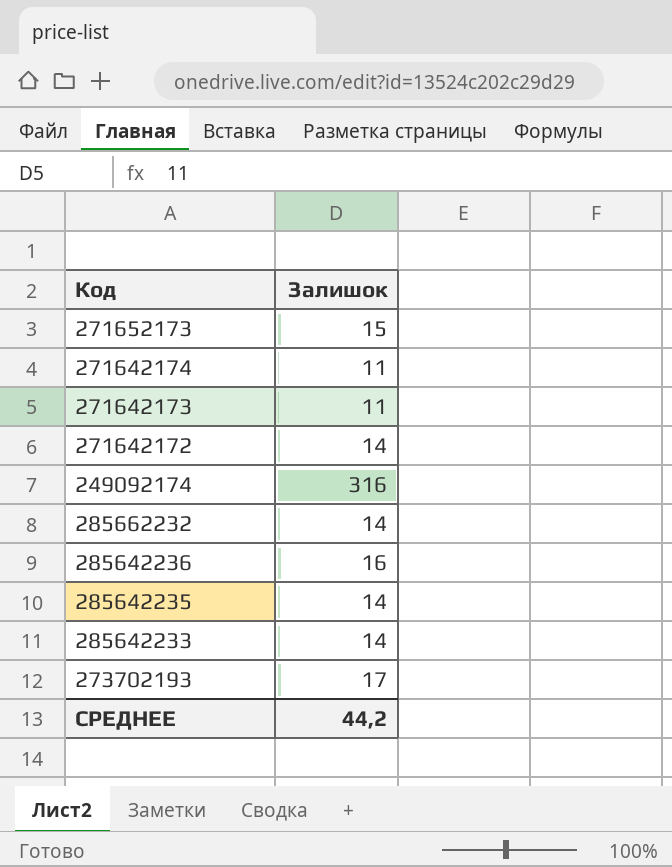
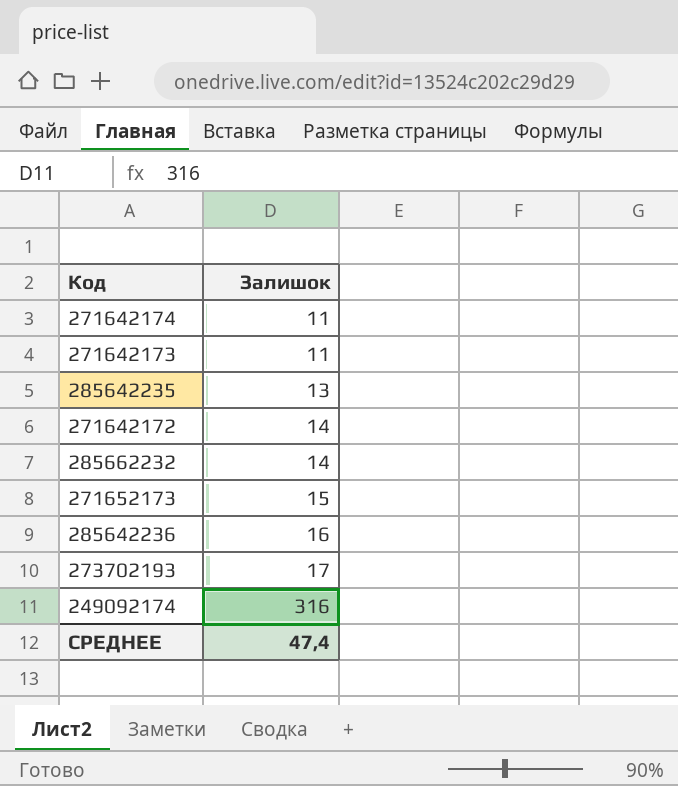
row order: none -> Залишок ascending
row 285642233: 14 -> none
285642235 | Залишок: 14 -> 13
СРЕДНЕЕ | Залишок: 44,2 -> 47,4

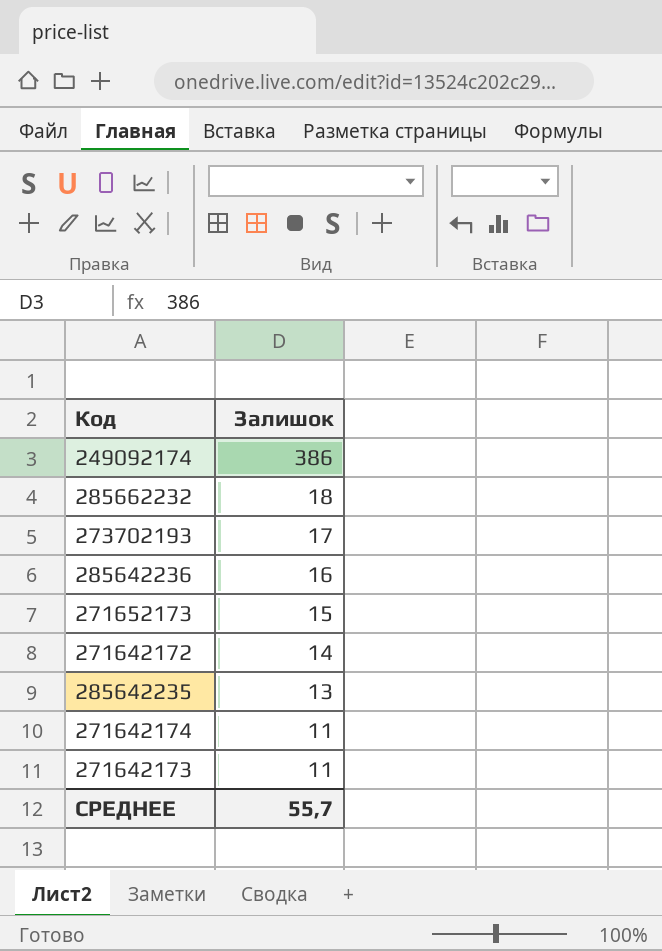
row order: Залишок ascending -> Залишок descending
249092174 | Залишок: 316 -> 386
285662232 | Залишок: 14 -> 18
СРЕДНЕЕ | Залишок: 47,4 -> 55,7

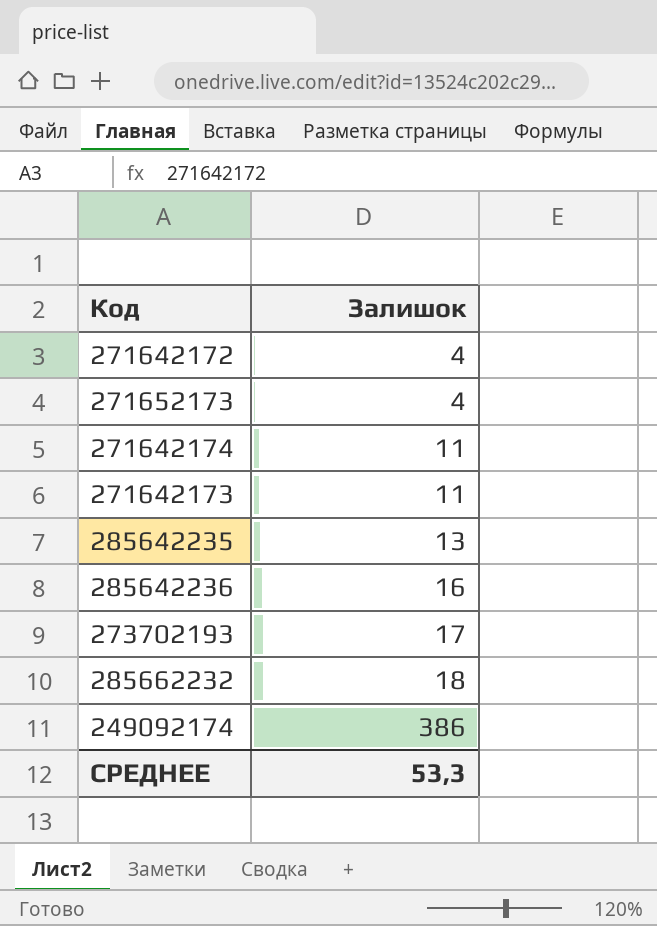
row order: Залишок descending -> Залишок ascending
271642172 | Залишок: 14 -> 4
271652173 | Залишок: 15 -> 4
СРЕДНЕЕ | Залишок: 55,7 -> 53,3

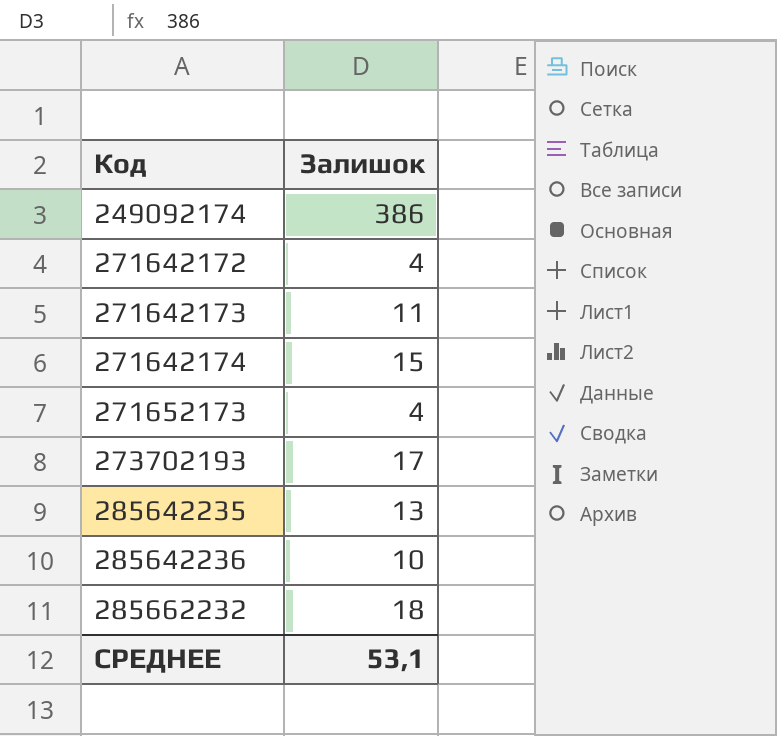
row order: Залишок ascending -> Код ascending
271642174 | Залишок: 11 -> 15
285642236 | Залишок: 16 -> 10
СРЕДНЕЕ | Залишок: 53,3 -> 53,1

